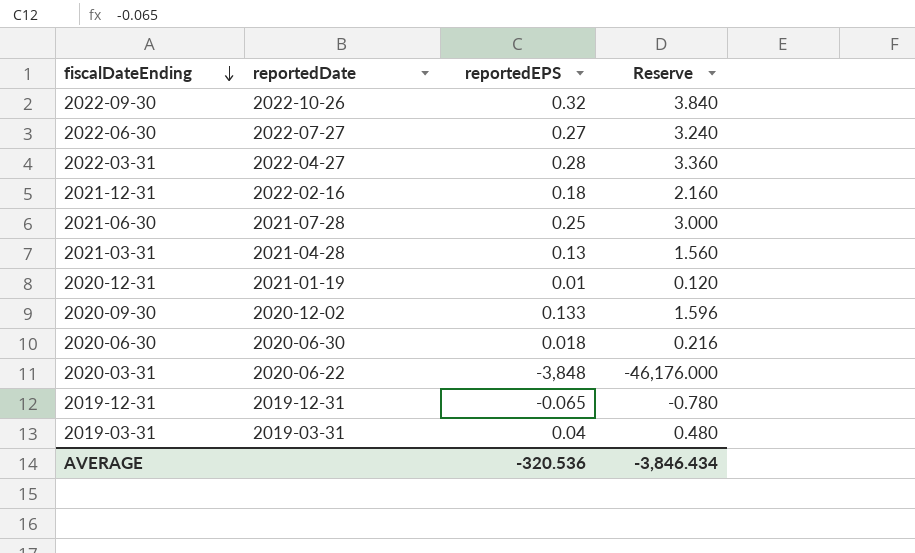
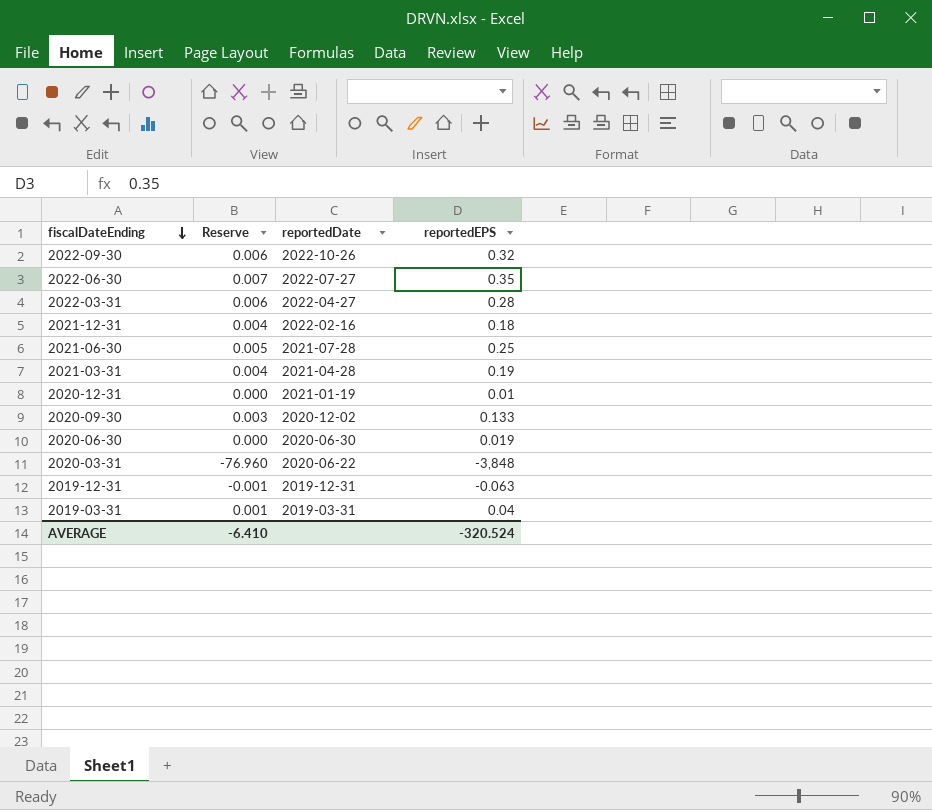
column Reserve | formula: [reportedEPS] * 12 -> [reportedEPS] * 0.02
column Reserve | position: 4 -> 2
2022-06-30 | reportedEPS: 0.27 -> 0.35
2021-03-31 | reportedEPS: 0.13 -> 0.19
2020-06-30 | reportedEPS: 0.018 -> 0.019
2019-12-31 | reportedEPS: -0.065 -> -0.063
AVERAGE | Reserve: -3,846.434 -> -6.410
AVERAGE | reportedEPS: -320.536 -> -320.524

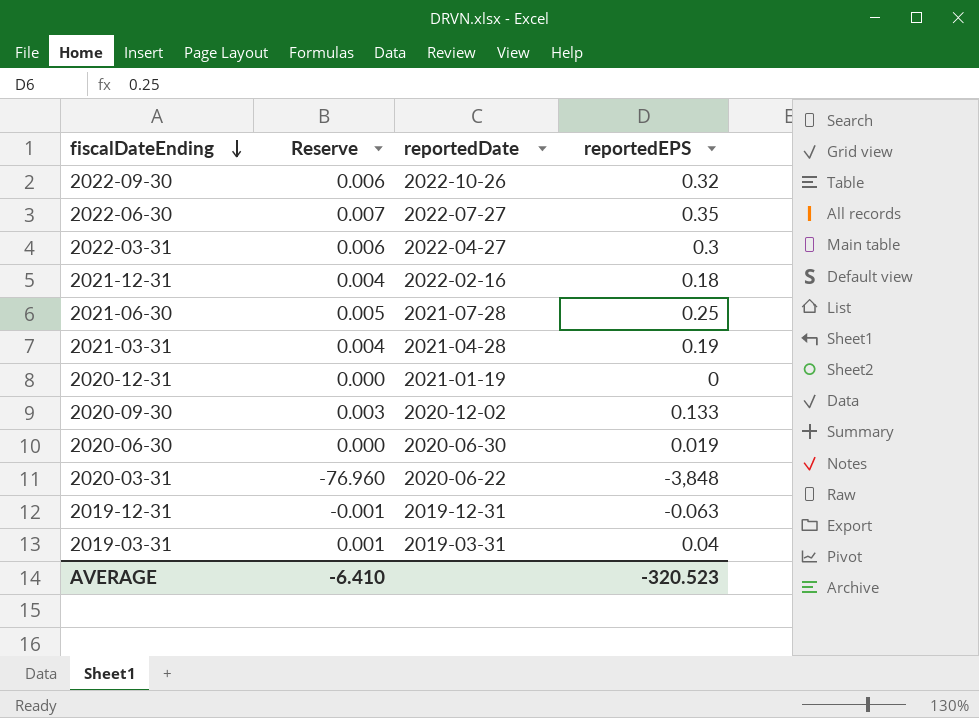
2022-03-31 | reportedEPS: 0.28 -> 0.3
2020-12-31 | reportedEPS: 0.01 -> 0
AVERAGE | reportedEPS: -320.524 -> -320.523

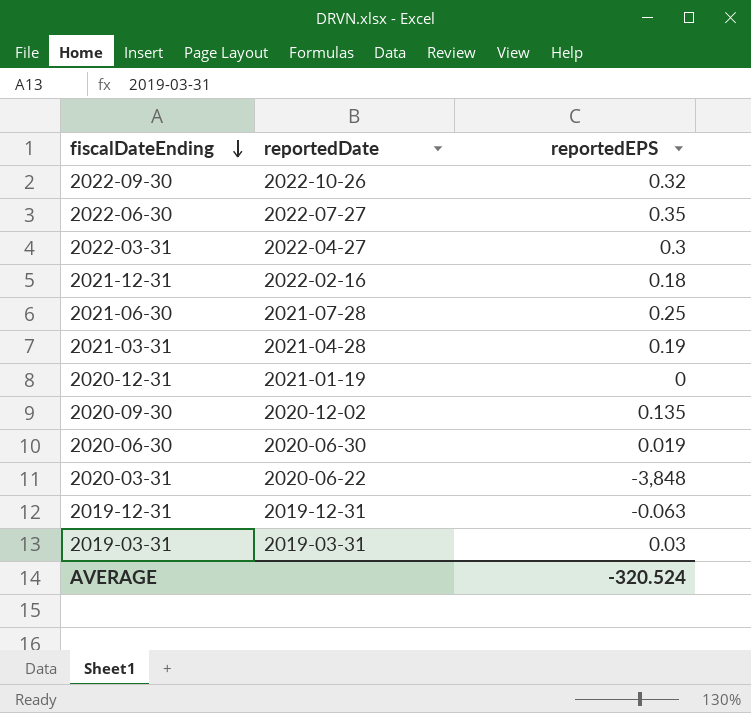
column Reserve | formula: [reportedEPS] * 0.02 -> none
2020-09-30 | reportedEPS: 0.133 -> 0.135
2019-03-31 | reportedEPS: 0.04 -> 0.03
AVERAGE | reportedEPS: -320.523 -> -320.524

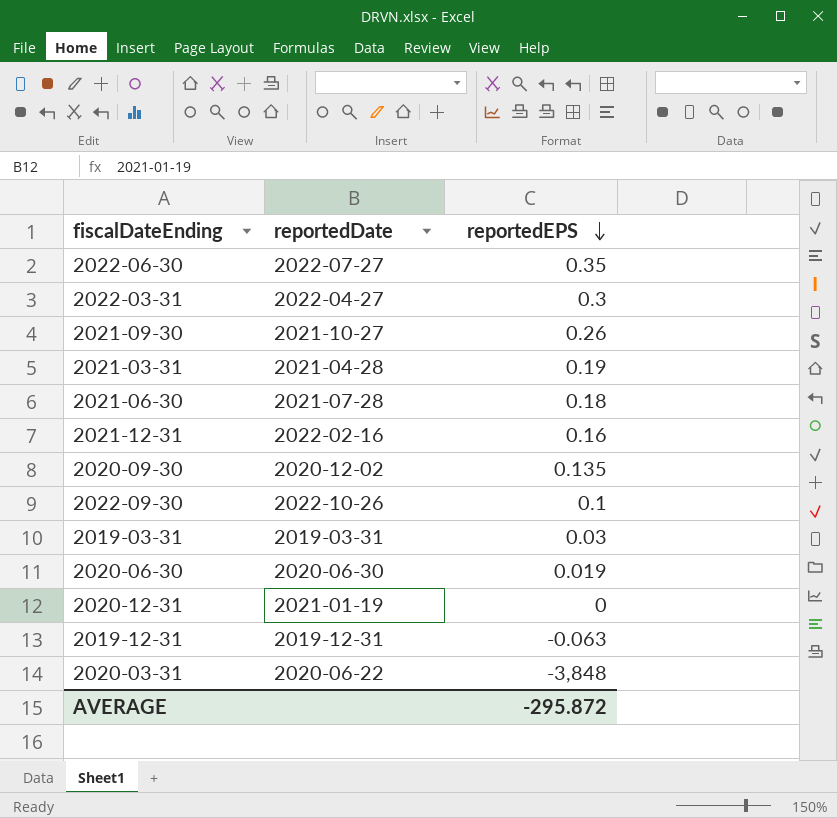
row order: fiscalDateEnding descending -> reportedEPS descending
row 2021-09-30: none -> 2021-10-27 | 0.26
2021-06-30 | reportedEPS: 0.25 -> 0.18
2021-12-31 | reportedEPS: 0.18 -> 0.16
2022-09-30 | reportedEPS: 0.32 -> 0.1
AVERAGE | reportedEPS: -320.524 -> -295.872

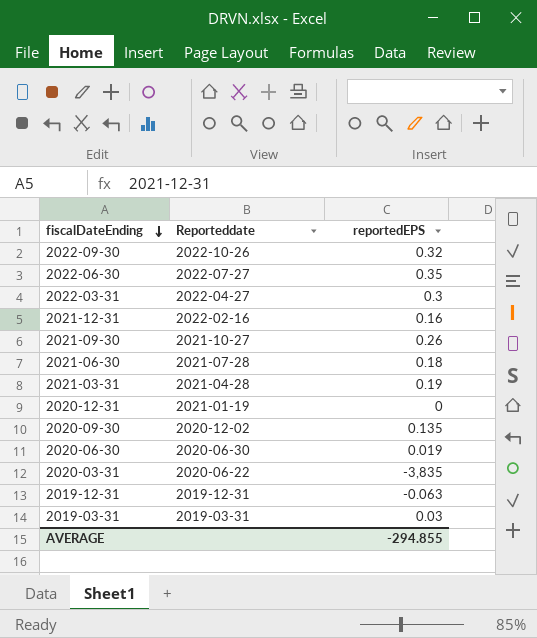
row order: reportedEPS descending -> fiscalDateEnding descending
column name: reportedDate -> Reporteddate
2022-09-30 | reportedEPS: 0.1 -> 0.32
2020-03-31 | reportedEPS: -3,848 -> -3,835
AVERAGE | reportedEPS: -295.872 -> -294.855

